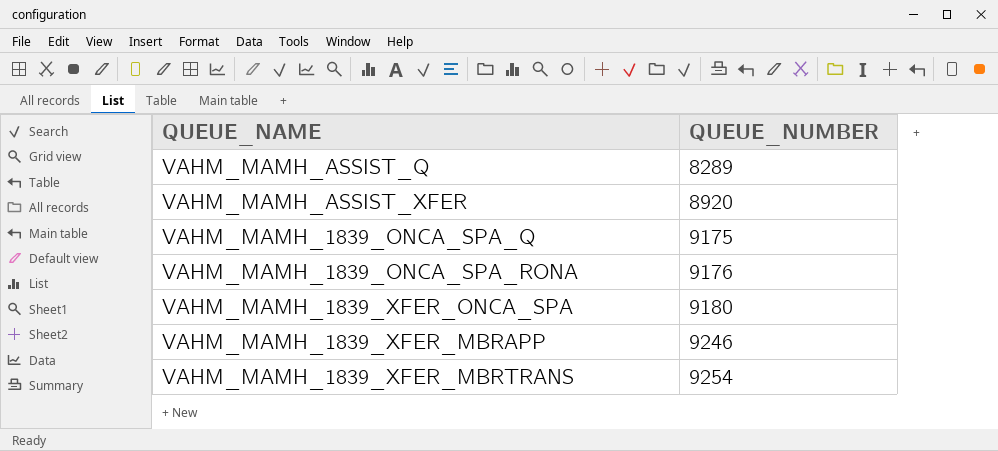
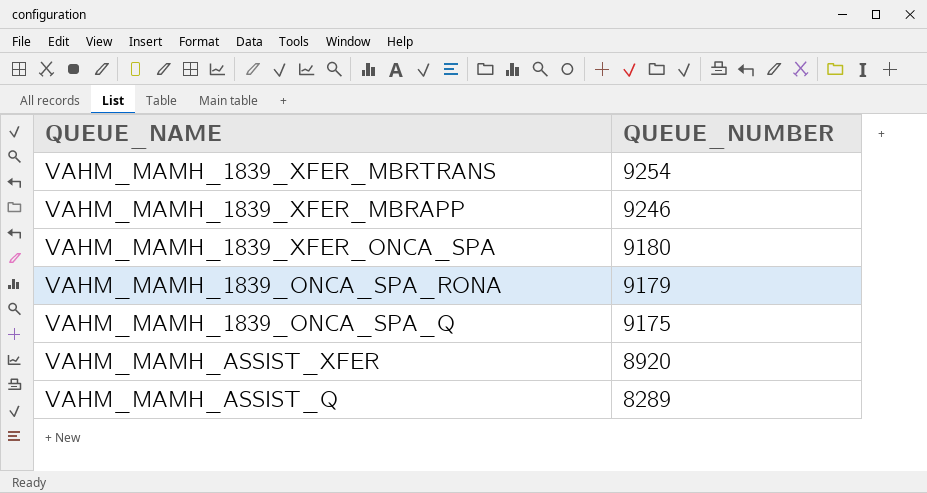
row order: QUEUE_NUMBER ascending -> QUEUE_NUMBER descending
VAHM_MAMH_1839_ONCA_SPA_RONA | QUEUE_NUMBER: 9176 -> 9179

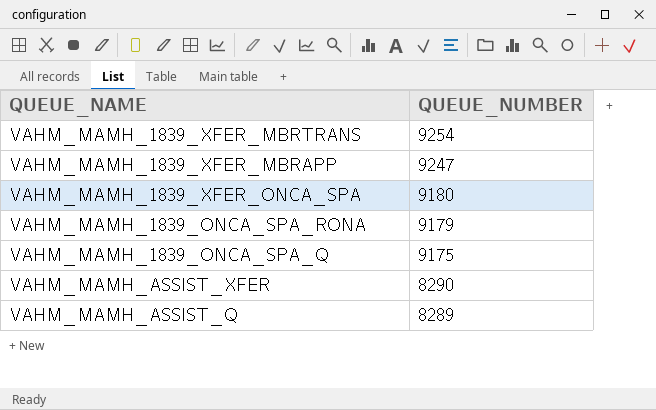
VAHM_MAMH_1839_XFER_MBRAPP | QUEUE_NUMBER: 9246 -> 9247
VAHM_MAMH_ASSIST_XFER | QUEUE_NUMBER: 8920 -> 8290

